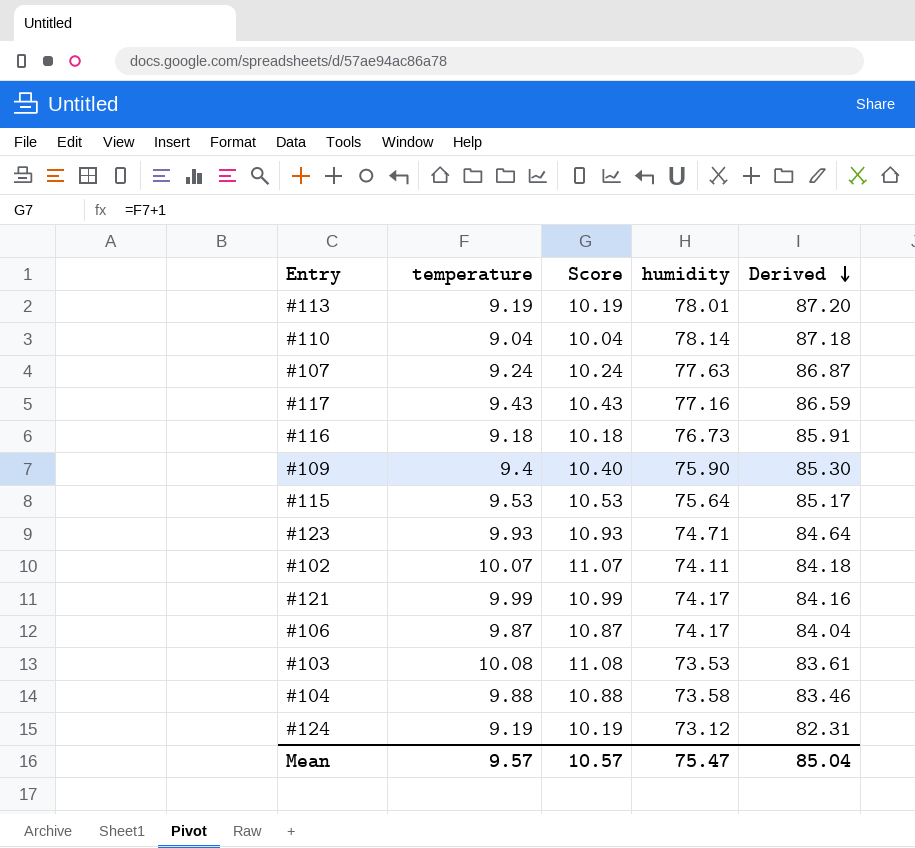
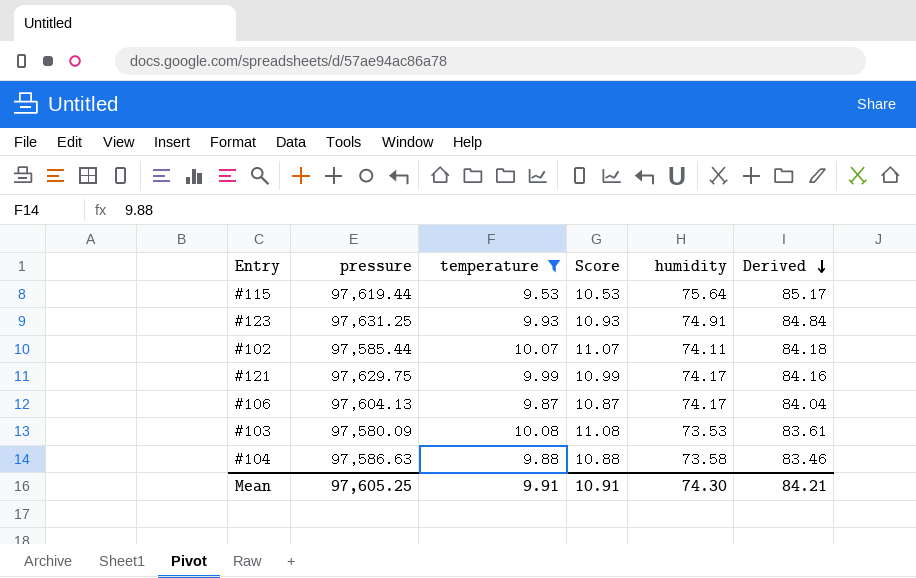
filter: none -> temperature >= 9.53
column pressure | position: none -> 2
#123 | humidity: 74.71 -> 74.91
#123 | Derived: 84.64 -> 84.84
Mean | temperature: 9.57 -> 9.91
Mean | Score: 10.57 -> 10.91
Mean | humidity: 75.47 -> 74.30
Mean | Derived: 85.04 -> 84.21

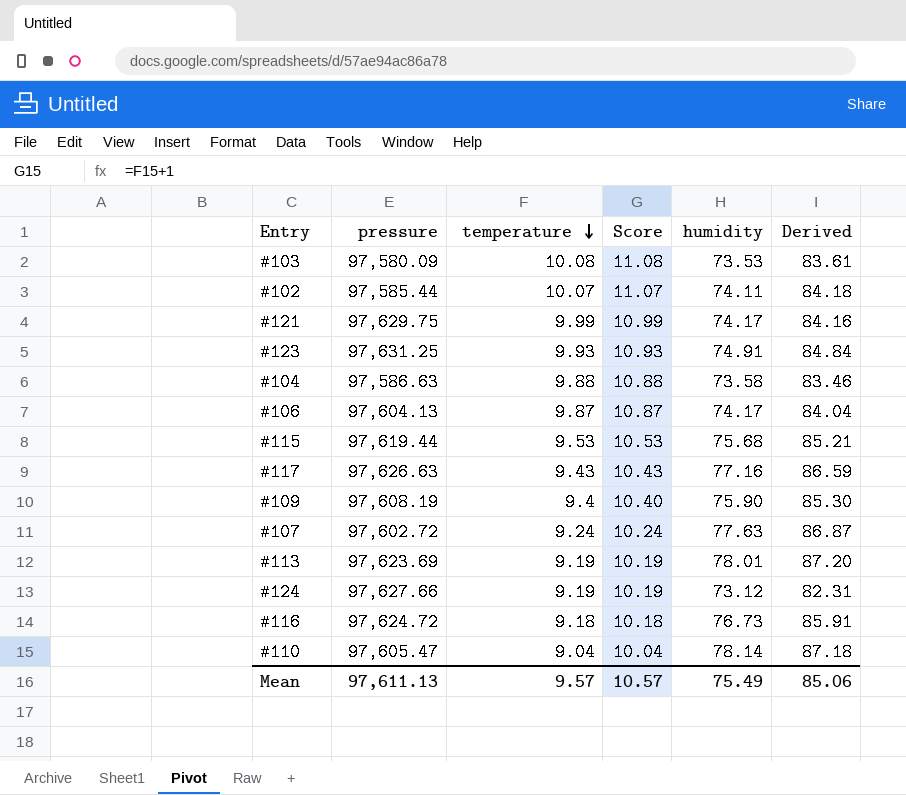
filter: temperature >= 9.53 -> none
row order: Derived descending -> temperature descending
#115 | humidity: 75.64 -> 75.68
#115 | Derived: 85.17 -> 85.21
Mean | pressure: 97,605.25 -> 97,611.13
Mean | temperature: 9.91 -> 9.57
Mean | Score: 10.91 -> 10.57
Mean | humidity: 74.30 -> 75.49
Mean | Derived: 84.21 -> 85.06

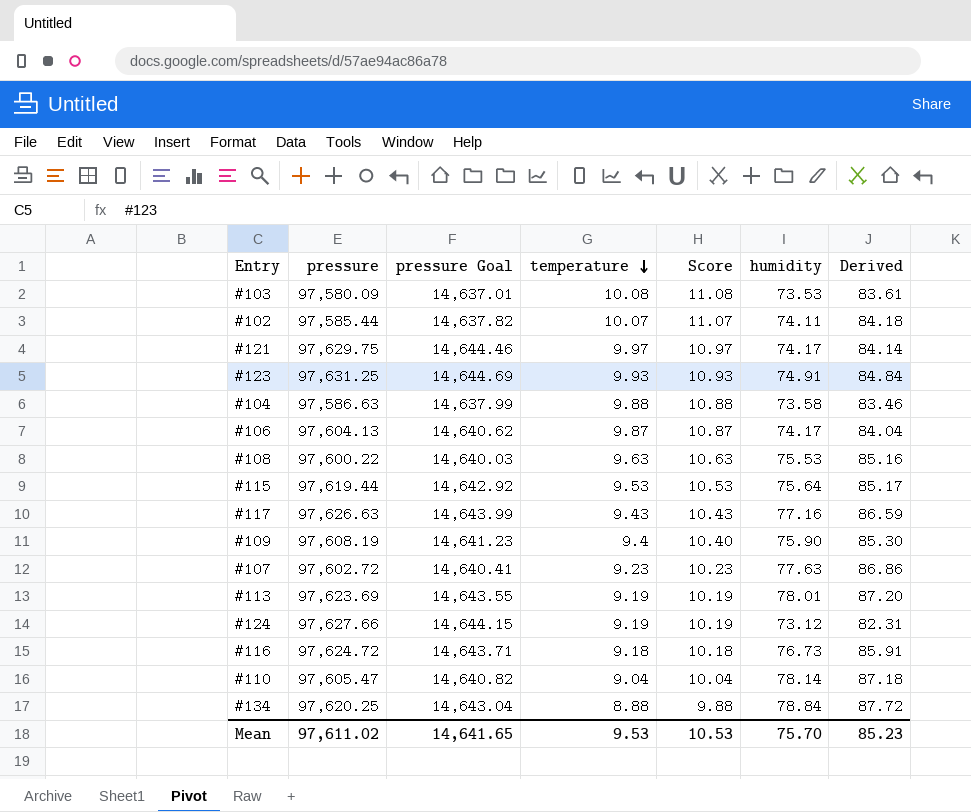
column pressure Goal | formula: none -> [pressure] * 0.15
#121 | temperature: 9.99 -> 9.97
#121 | Score: 10.99 -> 10.97
#121 | Derived: 84.16 -> 84.14
row #108: none -> 97,600.22 | 14,640.03 | 9.63 | 10.63 | 75.53 | 85.16
#115 | humidity: 75.68 -> 75.64
#115 | Derived: 85.21 -> 85.17
#107 | temperature: 9.24 -> 9.23
#107 | Score: 10.24 -> 10.23
#107 | Derived: 86.87 -> 86.86
row #134: none -> 97,620.25 | 14,643.04 | 8.88 | 9.88 | 78.84 | 87.72
Mean | pressure: 97,611.13 -> 97,611.02
Mean | temperature: 9.57 -> 9.53
Mean | Score: 10.57 -> 10.53
Mean | humidity: 75.49 -> 75.70
Mean | Derived: 85.06 -> 85.23

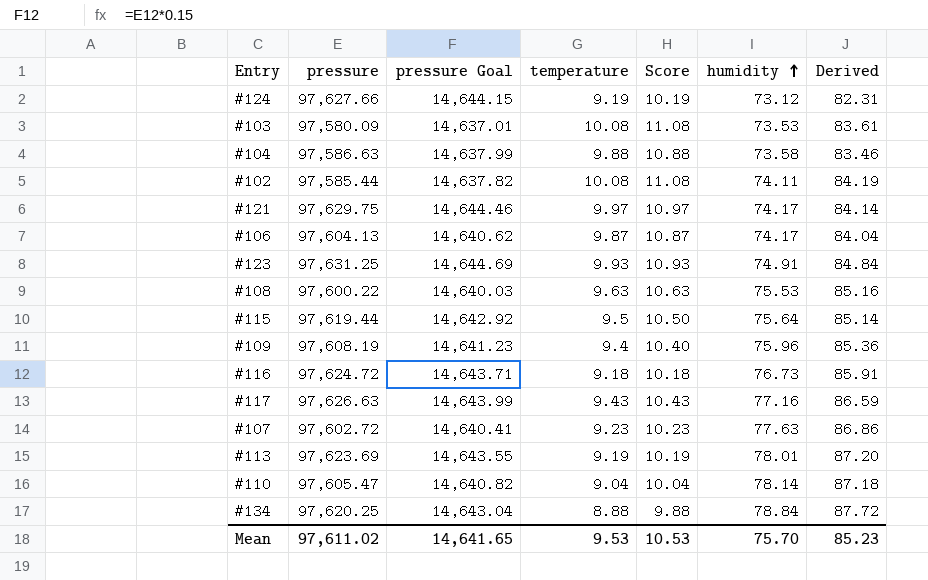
row order: temperature descending -> humidity ascending
#102 | temperature: 10.07 -> 10.08
#102 | Score: 11.07 -> 11.08
#102 | Derived: 84.18 -> 84.19
#115 | temperature: 9.53 -> 9.5
#115 | Score: 10.53 -> 10.50
#115 | Derived: 85.17 -> 85.14
#109 | humidity: 75.90 -> 75.96
#109 | Derived: 85.30 -> 85.36

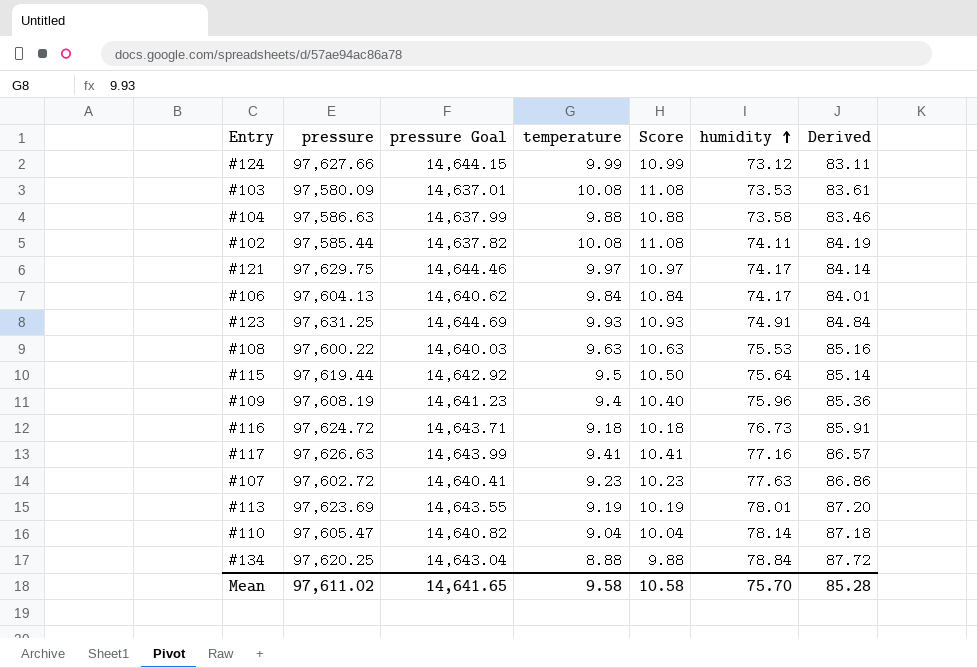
#124 | temperature: 9.19 -> 9.99
#124 | Score: 10.19 -> 10.99
#124 | Derived: 82.31 -> 83.11
#106 | temperature: 9.87 -> 9.84
#106 | Score: 10.87 -> 10.84
#106 | Derived: 84.04 -> 84.01
#117 | temperature: 9.43 -> 9.41
#117 | Score: 10.43 -> 10.41
#117 | Derived: 86.59 -> 86.57
Mean | temperature: 9.53 -> 9.58
Mean | Score: 10.53 -> 10.58
Mean | Derived: 85.23 -> 85.28

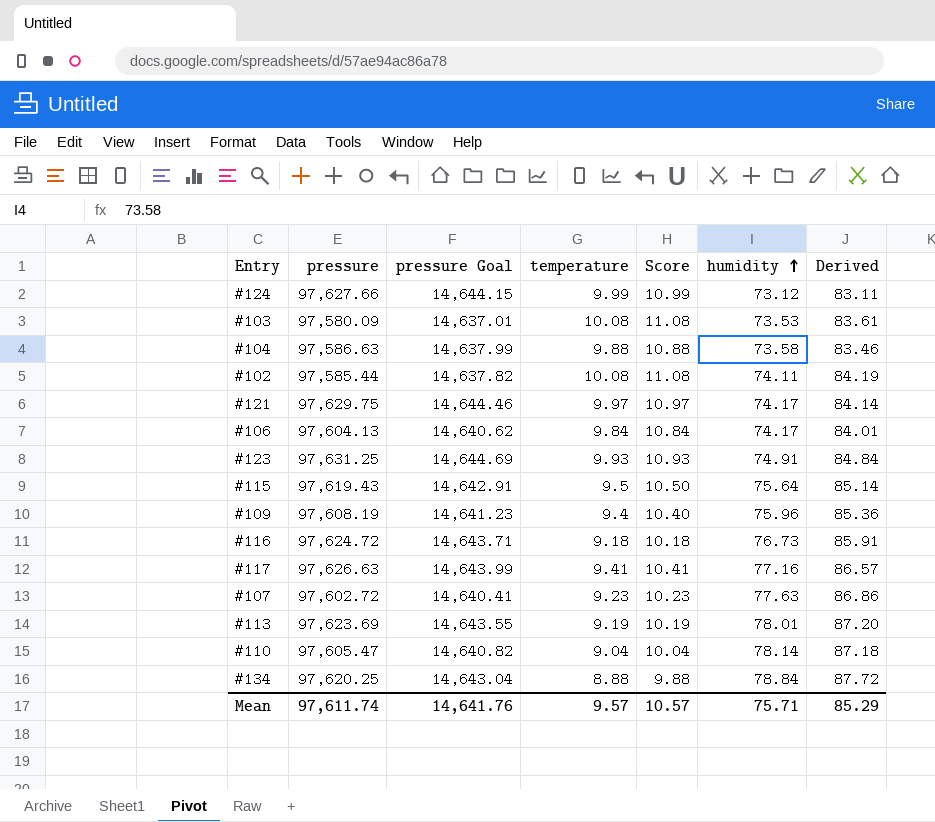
row #108: 97,600.22 | 14,640.03 | 9.63 | 10.63 | 75.53 | 85.16 -> none
#115 | pressure: 97,619.44 -> 97,619.43
#115 | pressure Goal: 14,642.92 -> 14,642.91
Mean | pressure: 97,611.02 -> 97,611.74
Mean | pressure Goal: 14,641.65 -> 14,641.76
Mean | temperature: 9.58 -> 9.57
Mean | Score: 10.58 -> 10.57
Mean | humidity: 75.70 -> 75.71
Mean | Derived: 85.28 -> 85.29

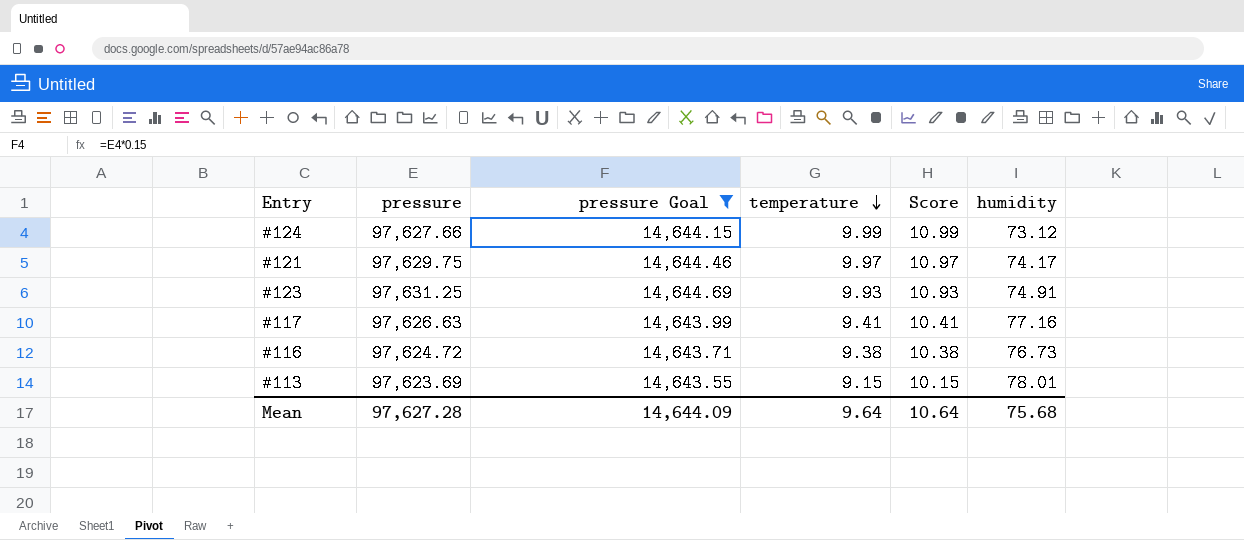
filter: none -> pressure Goal >= 14,643.55
row order: humidity ascending -> temperature descending
column Derived | formula: [temperature] + [humidity] -> none
#116 | temperature: 9.18 -> 9.38
#116 | Score: 10.18 -> 10.38
#113 | temperature: 9.19 -> 9.15
#113 | Score: 10.19 -> 10.15
Mean | pressure: 97,611.74 -> 97,627.28
Mean | pressure Goal: 14,641.76 -> 14,644.09
Mean | temperature: 9.57 -> 9.64
Mean | Score: 10.57 -> 10.64
Mean | humidity: 75.71 -> 75.68

